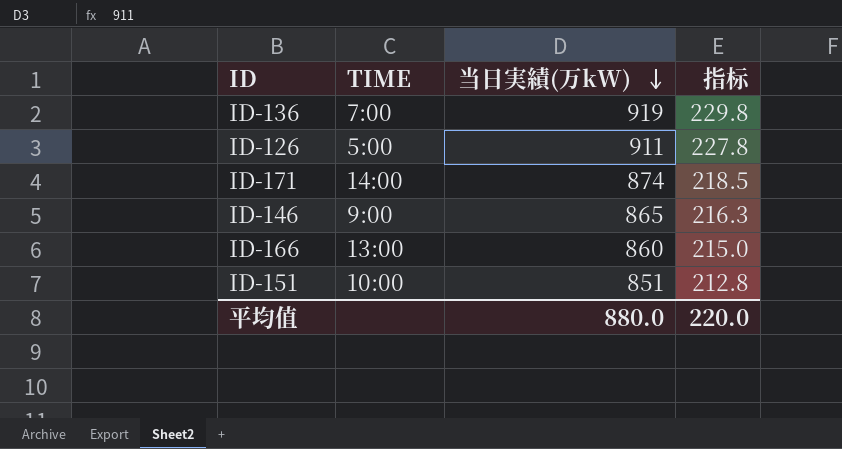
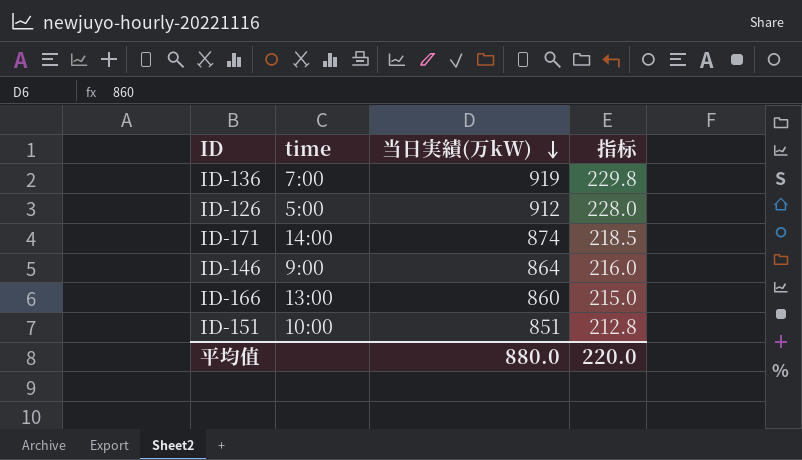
column name: TIME -> time
ID-126 | 当日実績(万kW): 911 -> 912
ID-126 | 指标: 227.8 -> 228.0
ID-146 | 当日実績(万kW): 865 -> 864
ID-146 | 指标: 216.3 -> 216.0

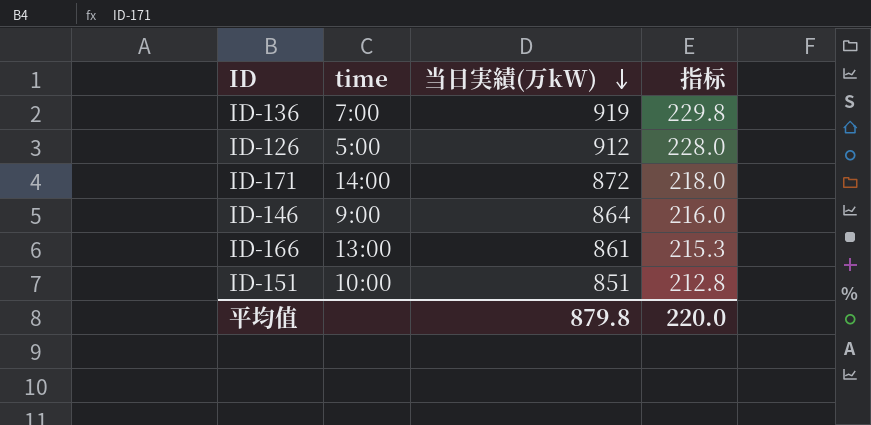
ID-171 | 当日実績(万kW): 874 -> 872
ID-171 | 指标: 218.5 -> 218.0
ID-166 | 当日実績(万kW): 860 -> 861
ID-166 | 指标: 215.0 -> 215.3
平均值 | 当日実績(万kW): 880.0 -> 879.8

